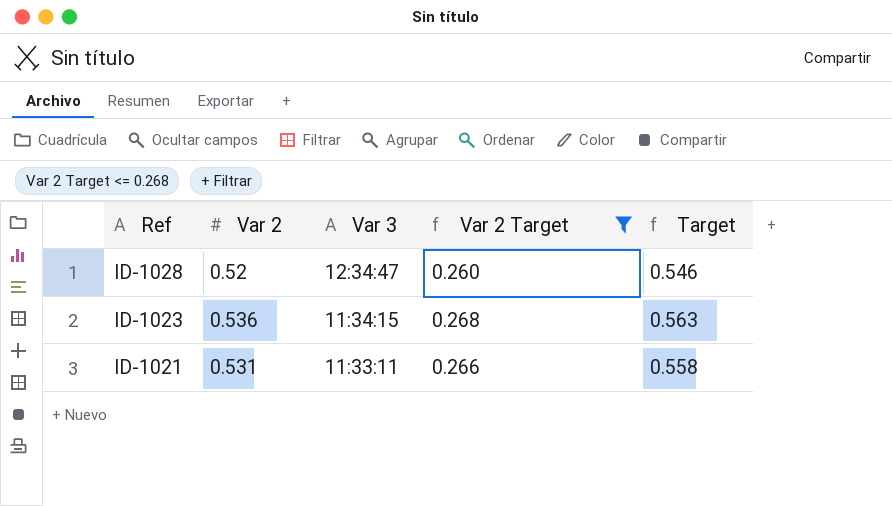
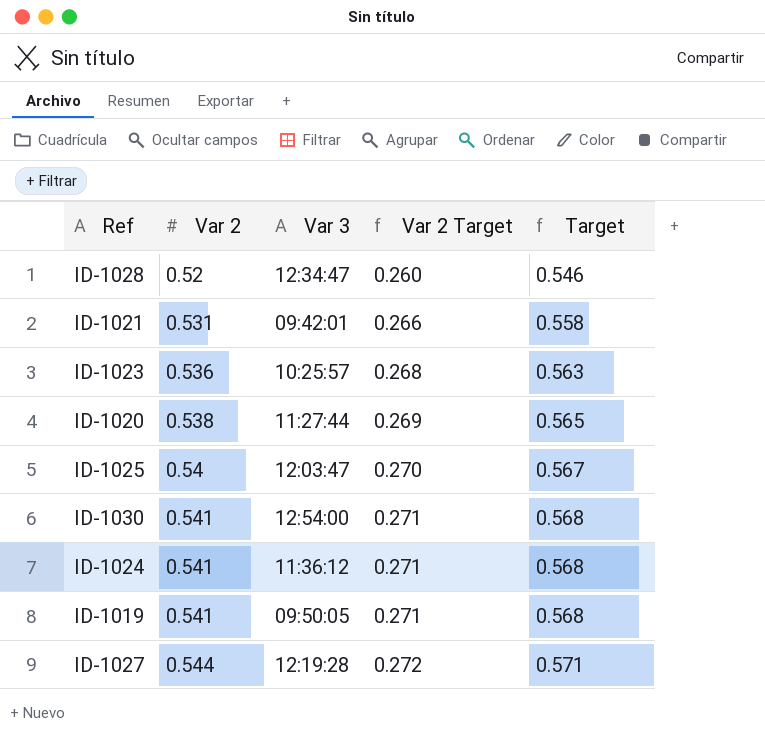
filter: Var 2 Target <= 0.268 -> none
row order: Ref descending -> Var 2 ascending
ID-1021 | Var 3: 11:33:11 -> 09:42:01
ID-1023 | Var 3: 11:34:15 -> 10:25:57

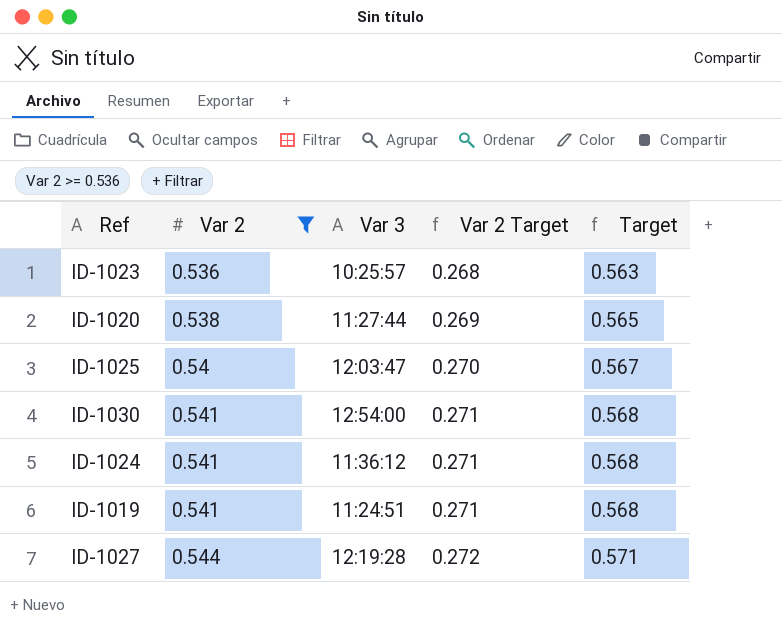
filter: none -> Var 2 >= 0.536
ID-1019 | Var 3: 09:50:05 -> 11:24:51

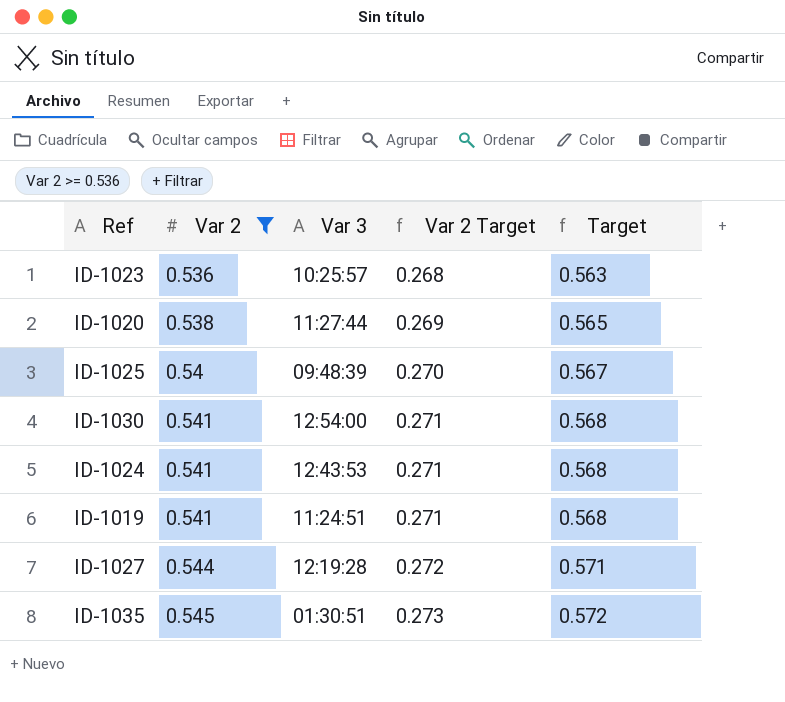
ID-1025 | Var 3: 12:03:47 -> 09:48:39
ID-1024 | Var 3: 11:36:12 -> 12:43:53
row ID-1035: none -> 0.545 | 01:30:51 | 0.273 | 0.572

